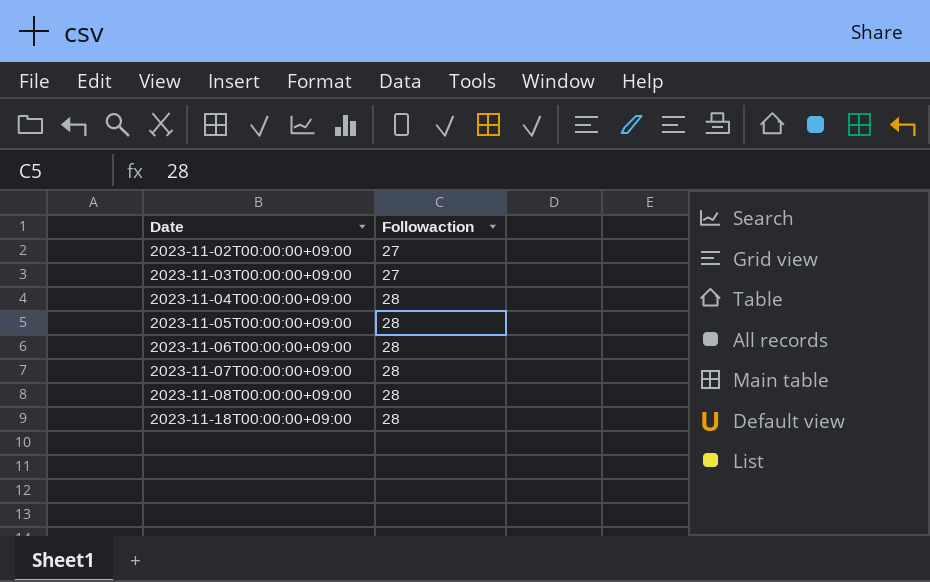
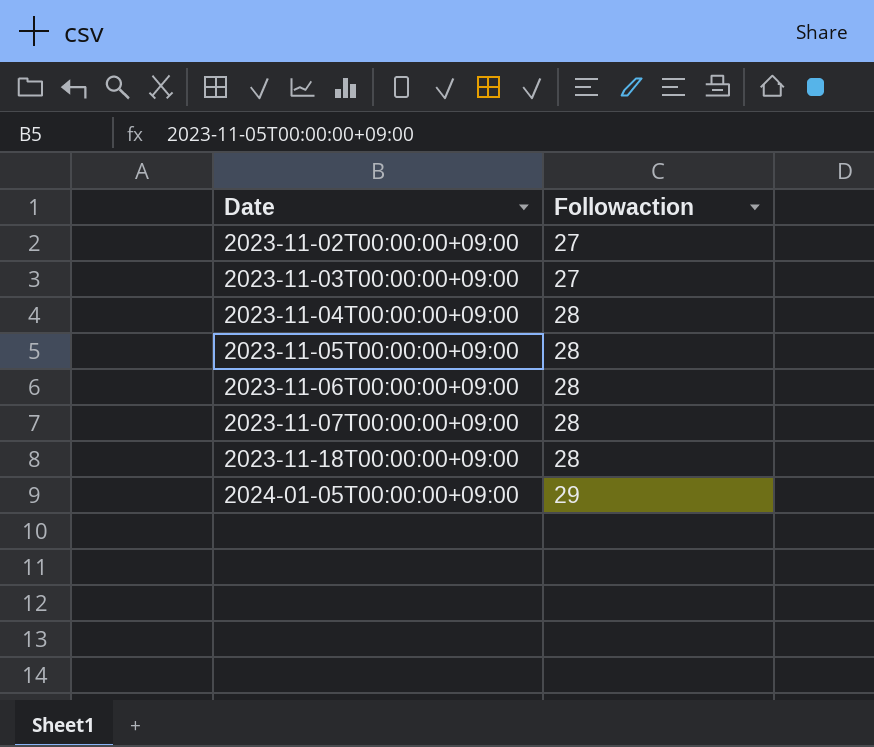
row 2023-11-08T00:00:00+09:00: 28 -> none
row 2024-01-05T00:00:00+09:00: none -> 29

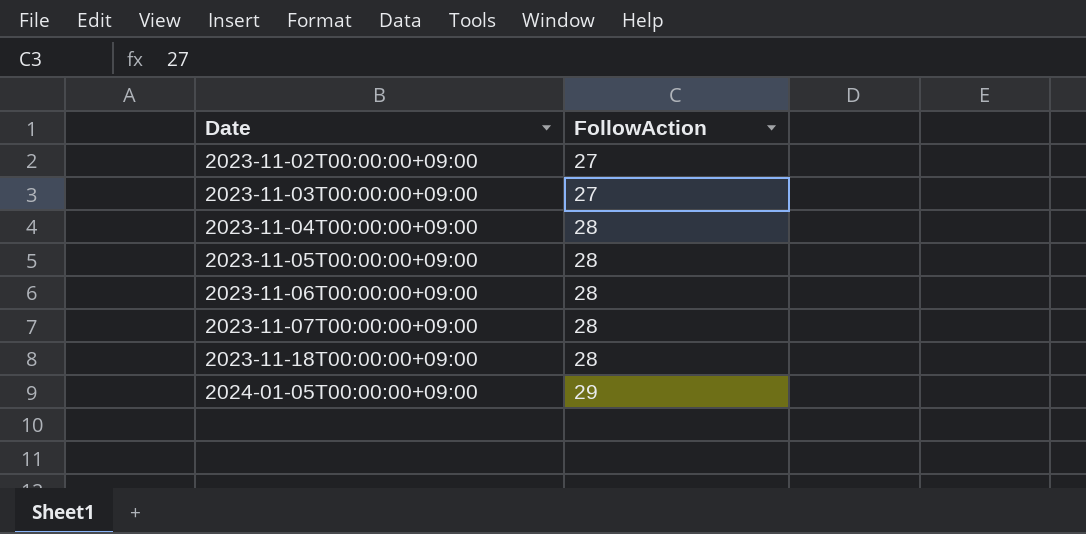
column name: Followaction -> FollowAction

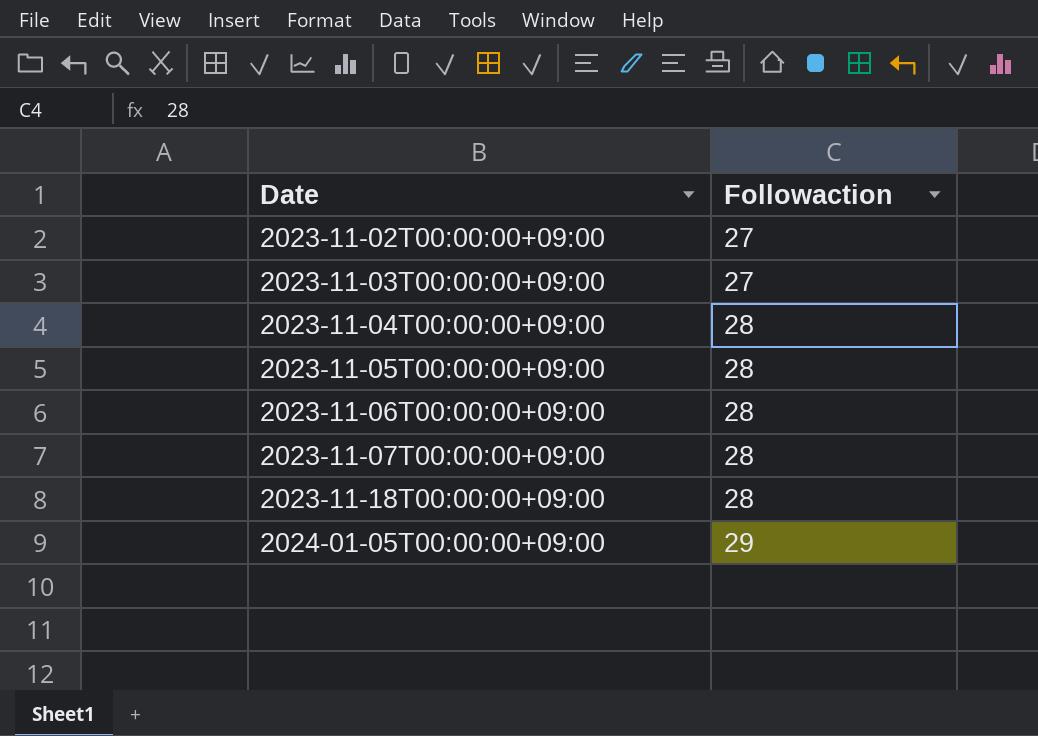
column name: FollowAction -> Followaction

